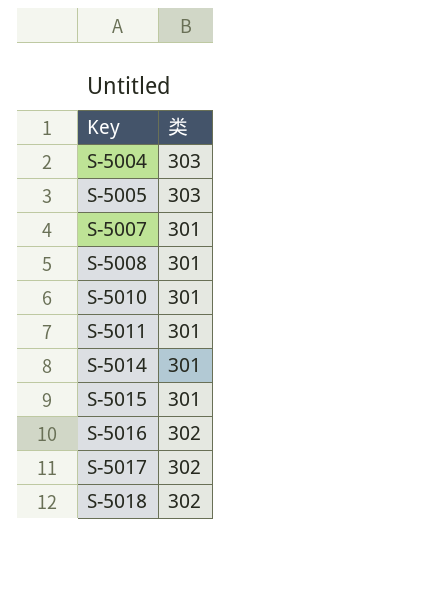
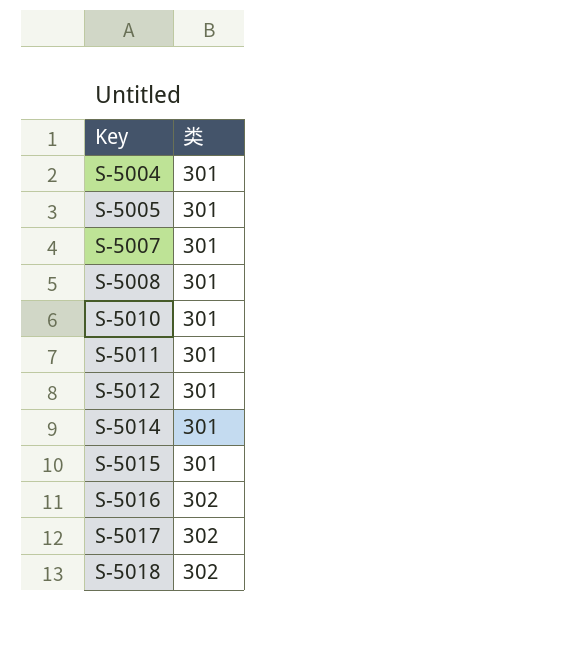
S-5004 | 类: 303 -> 301
S-5005 | 类: 303 -> 301
row S-5012: none -> 301

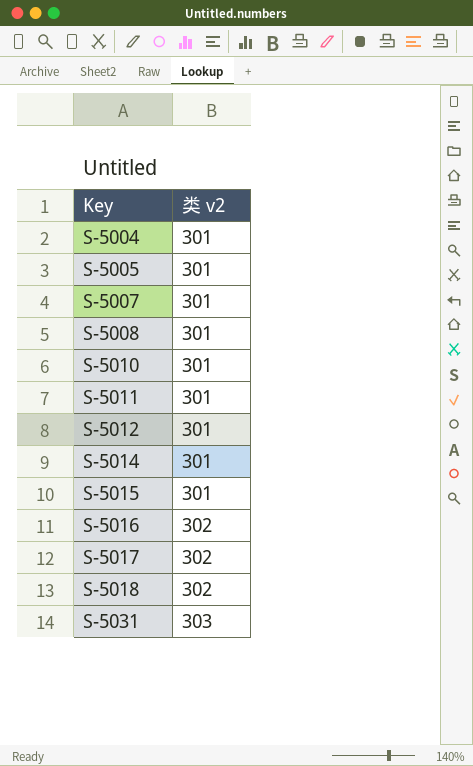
column name: 类 -> 类 v2
row S-5031: none -> 303

